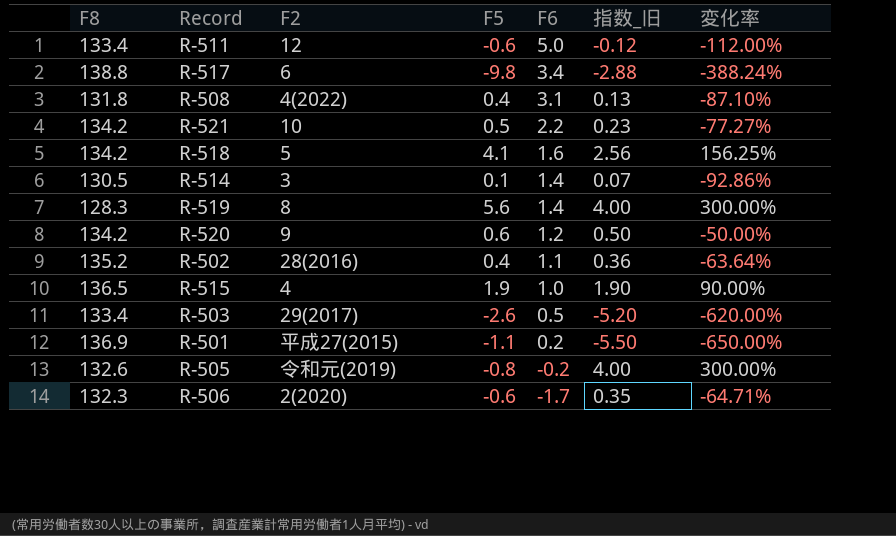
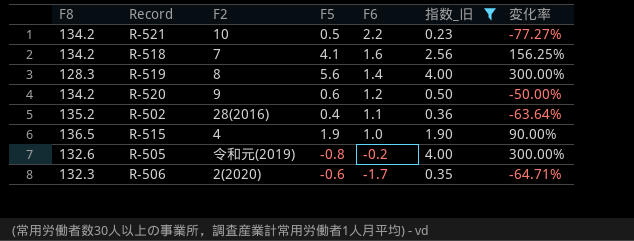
filter: none -> 指数_旧 >= 0.23
R-518 | F2: 5 -> 7

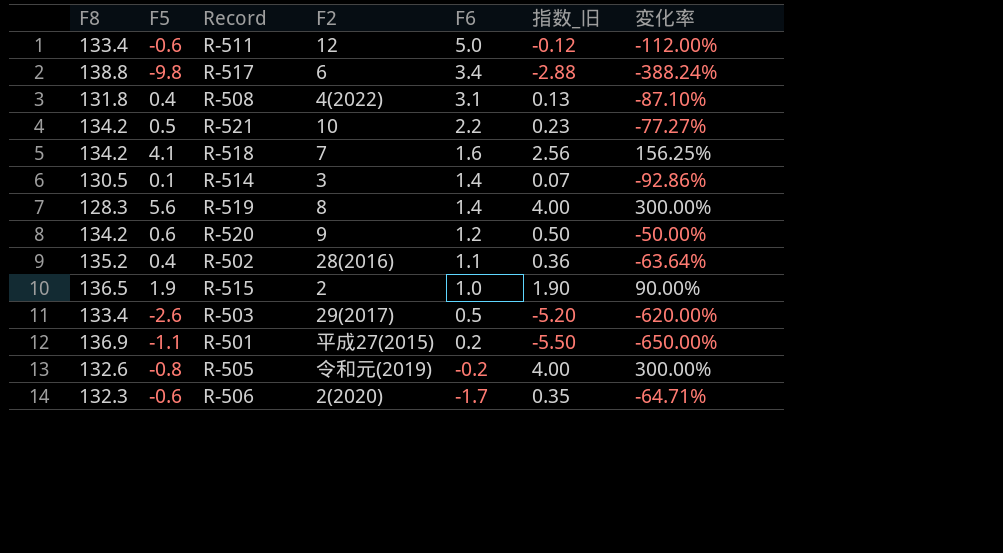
filter: 指数_旧 >= 0.23 -> none
column F5 | position: 4 -> 2
R-515 | F2: 4 -> 2

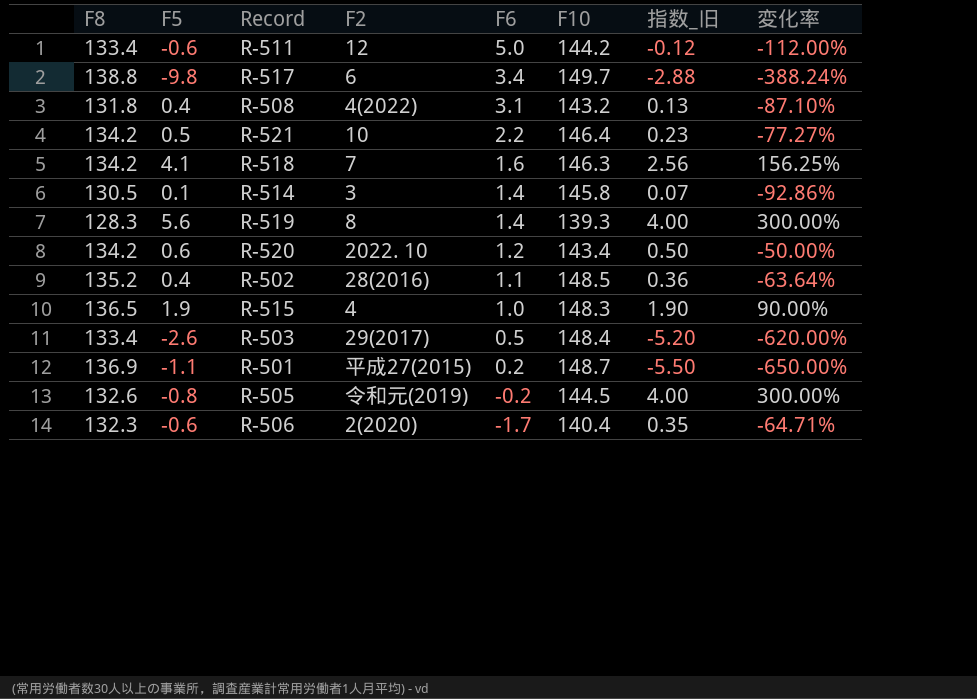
column F10 | position: none -> 6
R-520 | F2: 9 -> 2022. 10
R-515 | F2: 2 -> 4

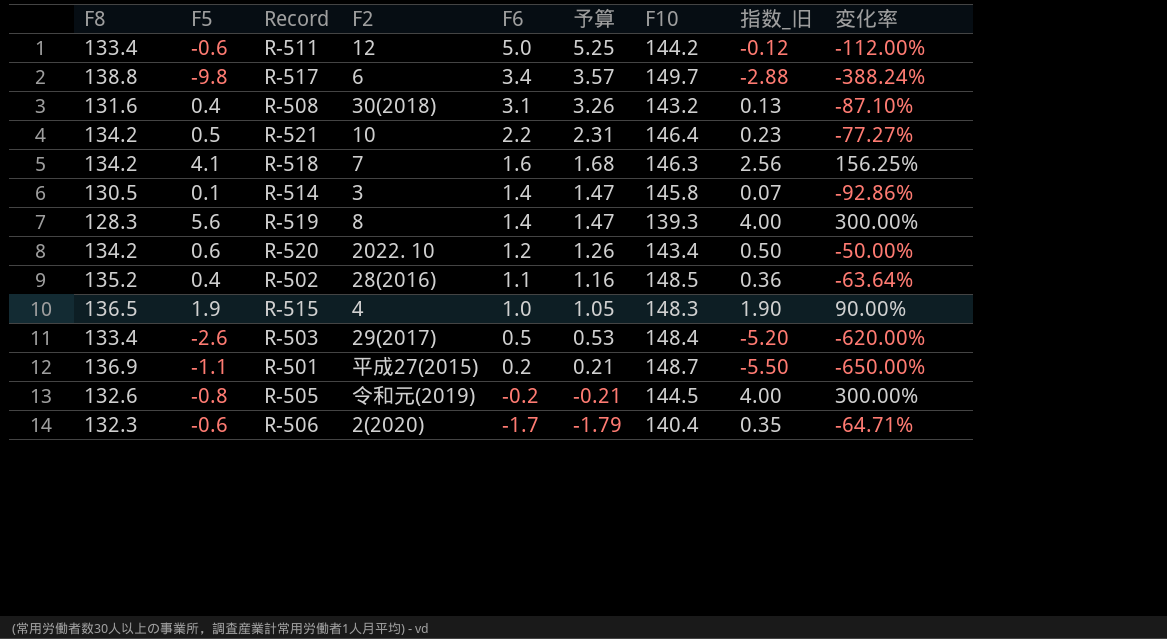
column 予算 | formula: none -> [F6] * 1.05
R-508 | F8: 131.8 -> 131.6
R-508 | F2: 4(2022) -> 30(2018)

